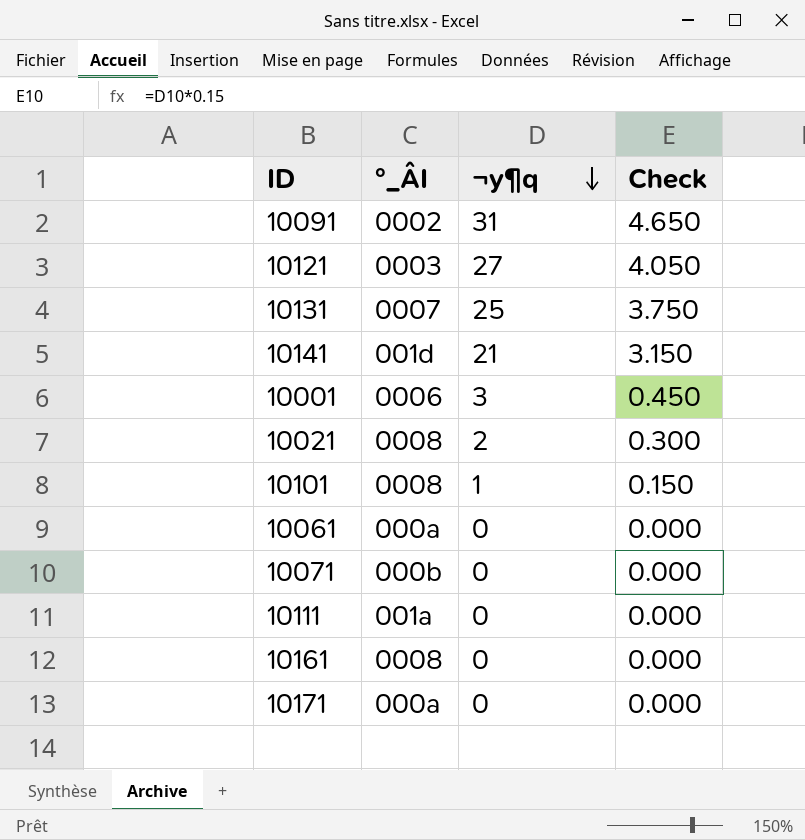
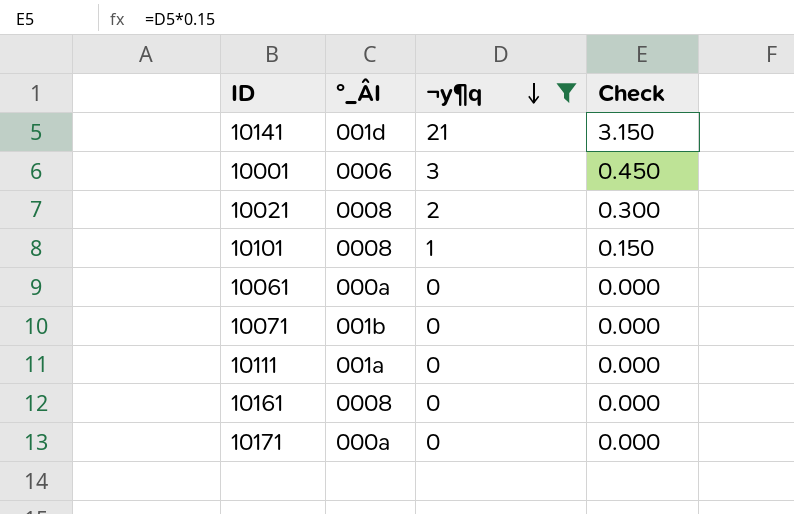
filter: none -> ¬y¶q <= 21
10071 | °_ÂI: 000b -> 001b

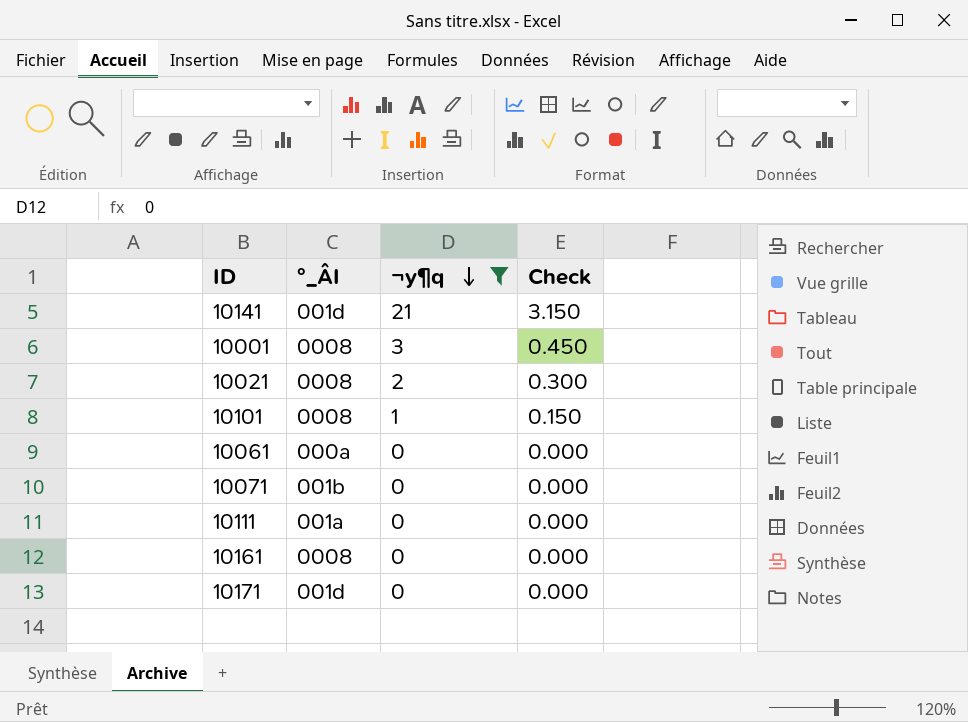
10001 | °_ÂI: 0006 -> 0008
10171 | °_ÂI: 000a -> 001d

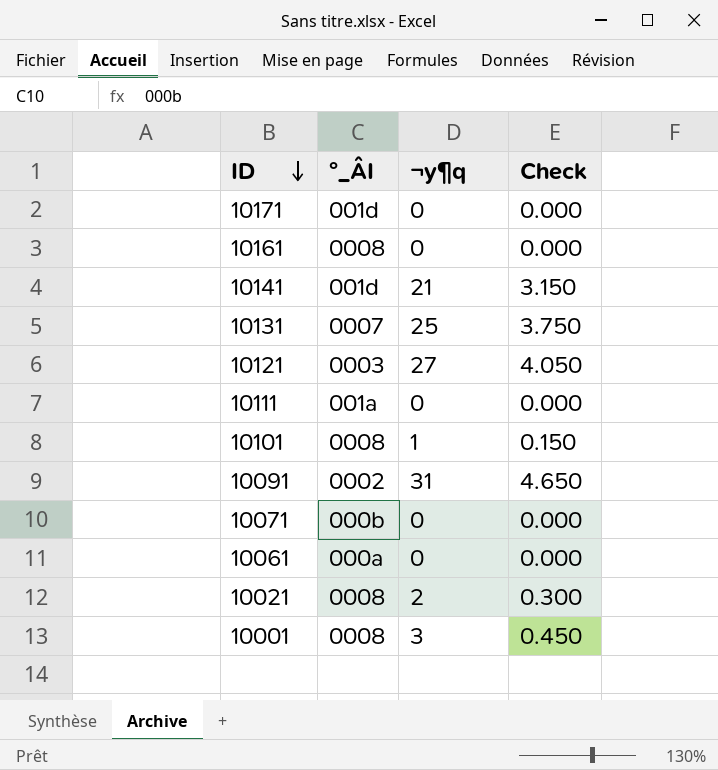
filter: ¬y¶q <= 21 -> none
row order: ¬y¶q descending -> ID descending
10071 | °_ÂI: 001b -> 000b

